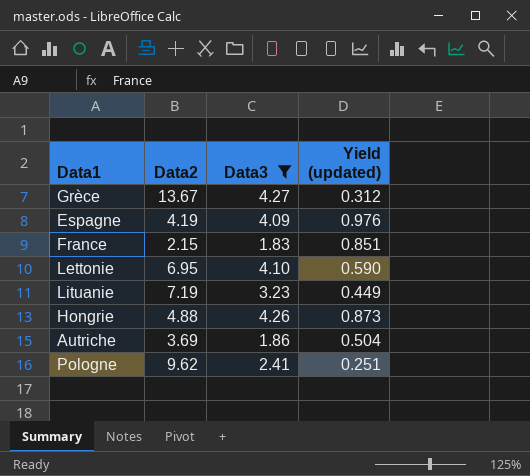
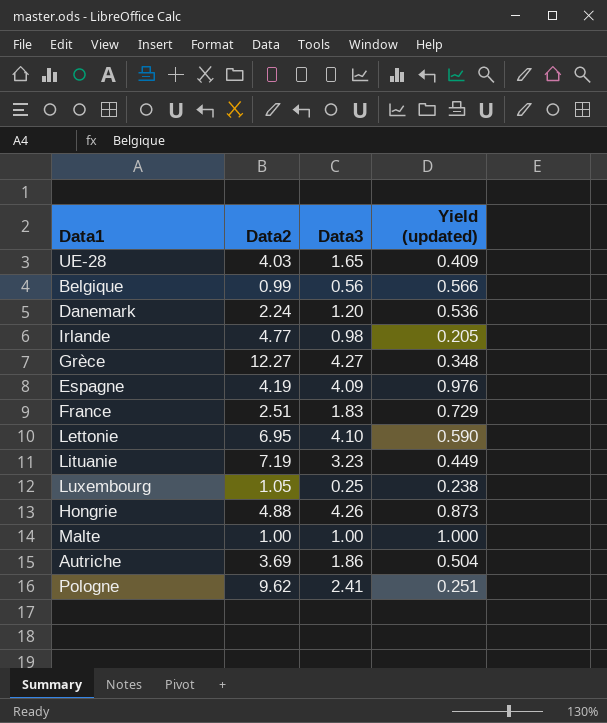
filter: Data3 >= 1.83 -> none
Grèce | Data2: 13.67 -> 12.27
Grèce | Yield (updated): 0.312 -> 0.348
France | Data2: 2.15 -> 2.51
France | Yield (updated): 0.851 -> 0.729

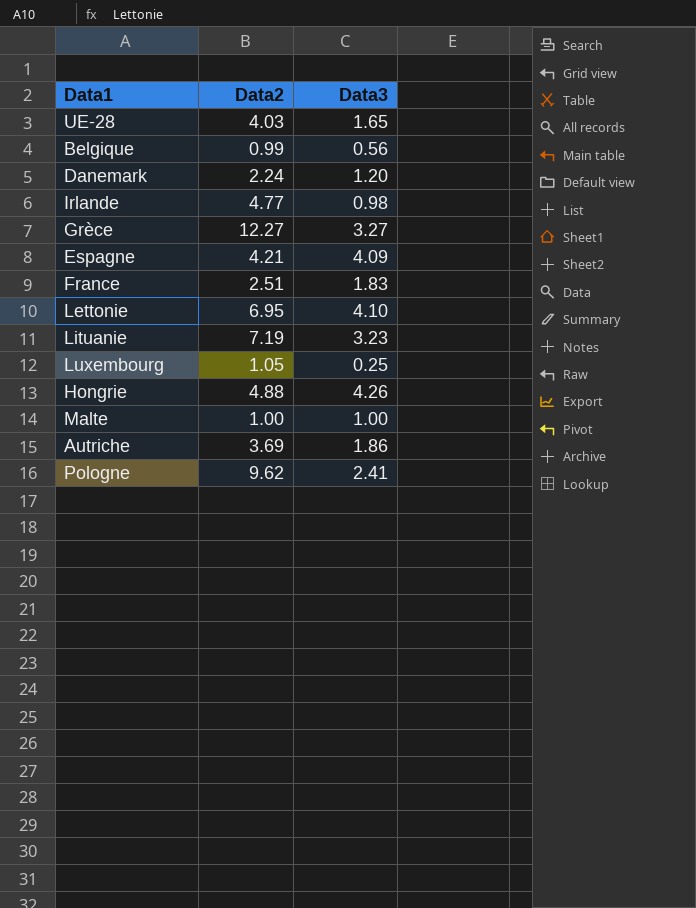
column Yield (updated) | formula: [Data3] / [Data2] -> none
Grèce | Data3: 4.27 -> 3.27
Espagne | Data2: 4.19 -> 4.21

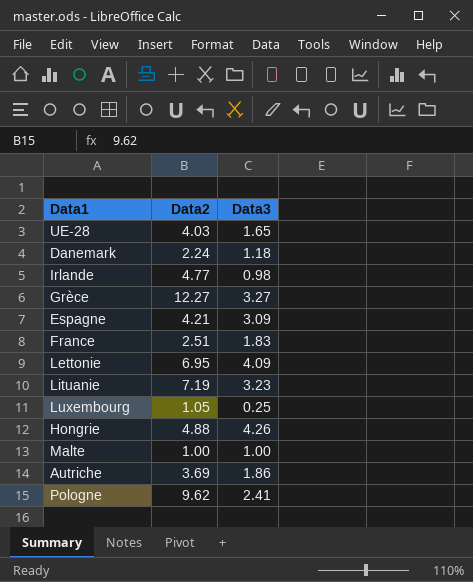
row Belgique: 0.99 | 0.56 -> none
Danemark | Data3: 1.20 -> 1.18
Espagne | Data3: 4.09 -> 3.09
Lettonie | Data3: 4.10 -> 4.09

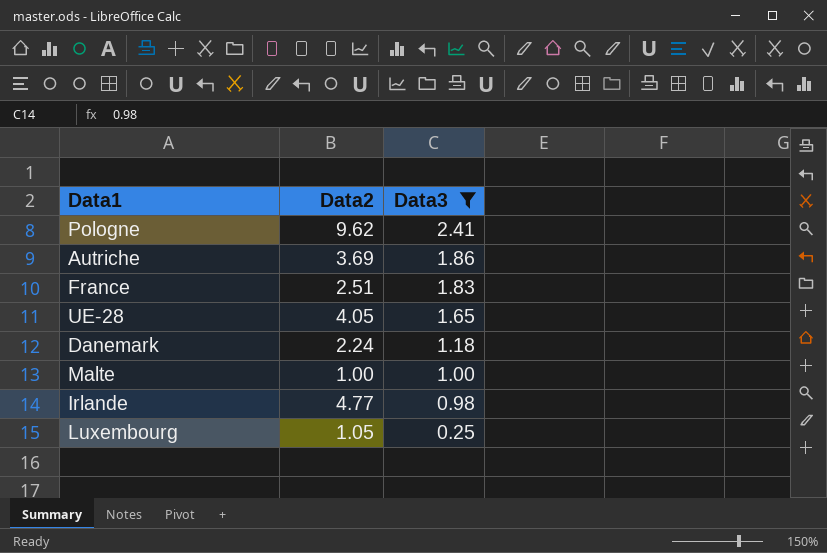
filter: none -> Data3 <= 2.41
row order: none -> Data3 descending
UE-28 | Data2: 4.03 -> 4.05

